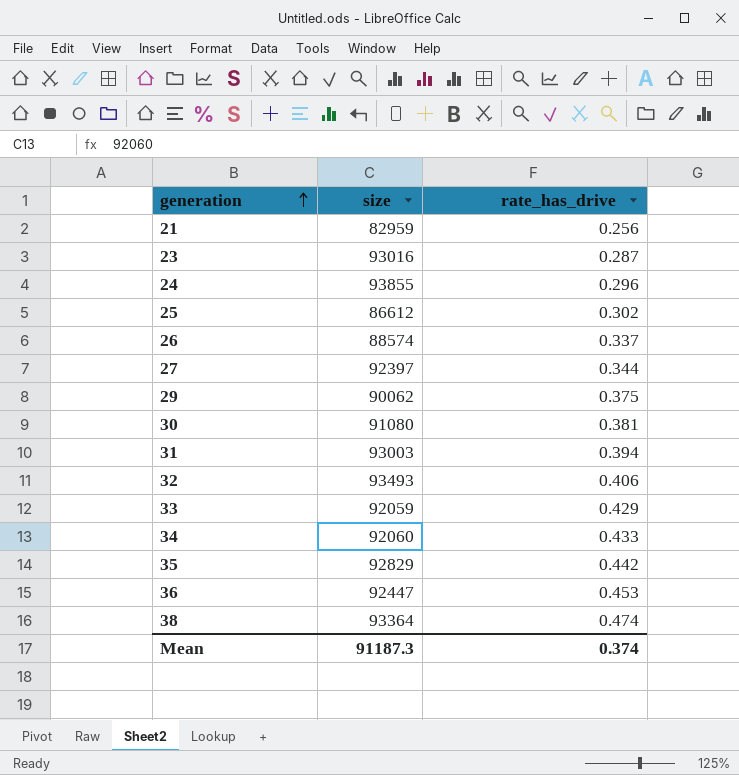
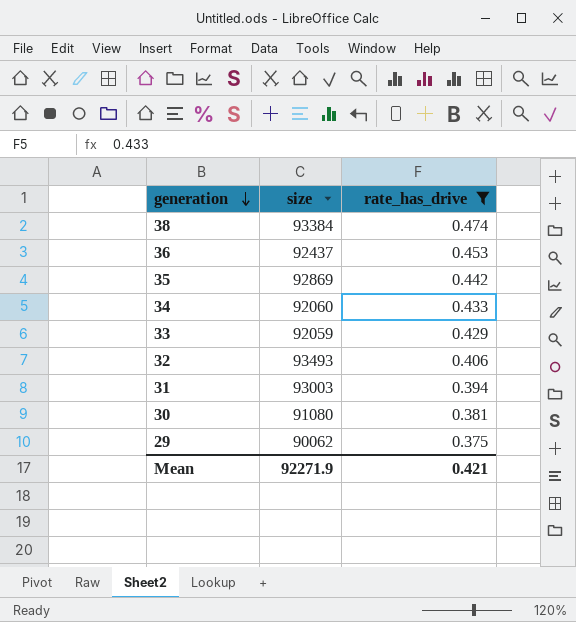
filter: none -> rate_has_drive >= 0.375
row order: generation ascending -> generation descending
38 | size: 93364 -> 93384
36 | size: 92447 -> 92437
35 | size: 92829 -> 92869
Mean | size: 91187.3 -> 92271.9
Mean | rate_has_drive: 0.374 -> 0.421

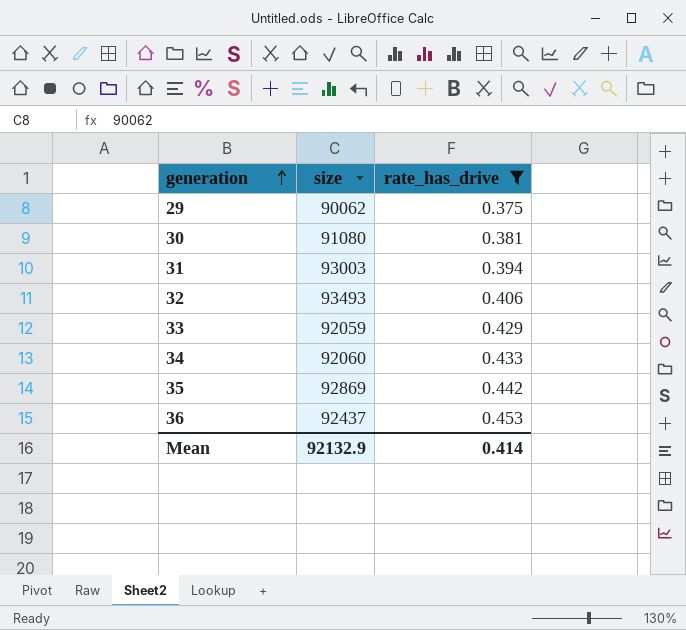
row order: generation descending -> generation ascending
row 38: 93384 | 0.474 -> none
Mean | size: 92271.9 -> 92132.9
Mean | rate_has_drive: 0.421 -> 0.414

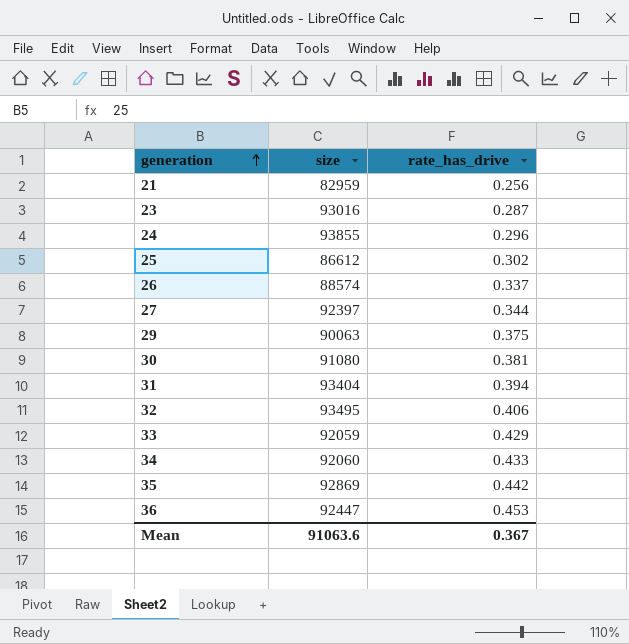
filter: rate_has_drive >= 0.375 -> none
29 | size: 90062 -> 90063
31 | size: 93003 -> 93404
32 | size: 93493 -> 93495
36 | size: 92437 -> 92447
Mean | size: 92132.9 -> 91063.6
Mean | rate_has_drive: 0.414 -> 0.367

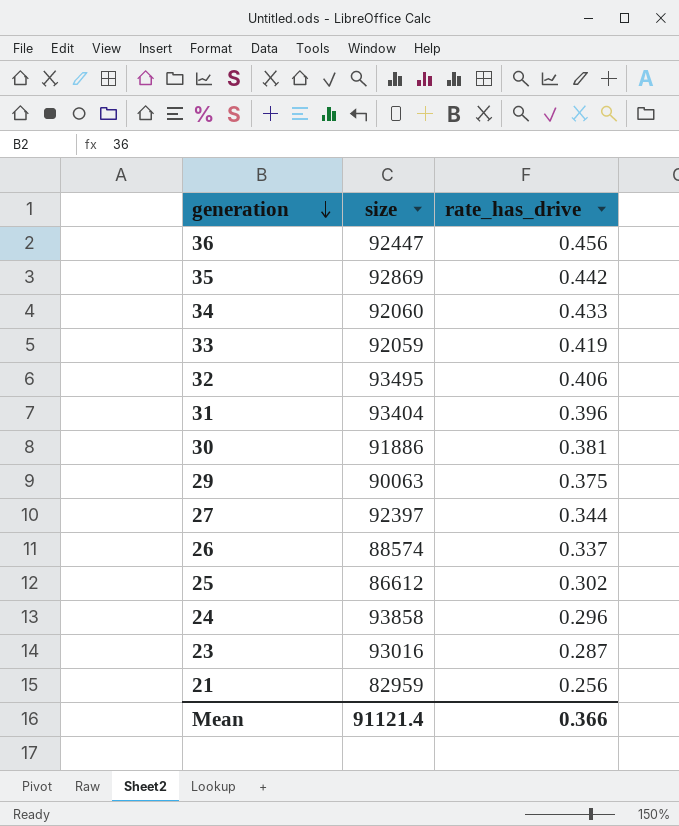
row order: generation ascending -> generation descending
36 | rate_has_drive: 0.453 -> 0.456
33 | rate_has_drive: 0.429 -> 0.419
31 | rate_has_drive: 0.394 -> 0.396
30 | size: 91080 -> 91886
24 | size: 93855 -> 93858
Mean | size: 91063.6 -> 91121.4
Mean | rate_has_drive: 0.367 -> 0.366

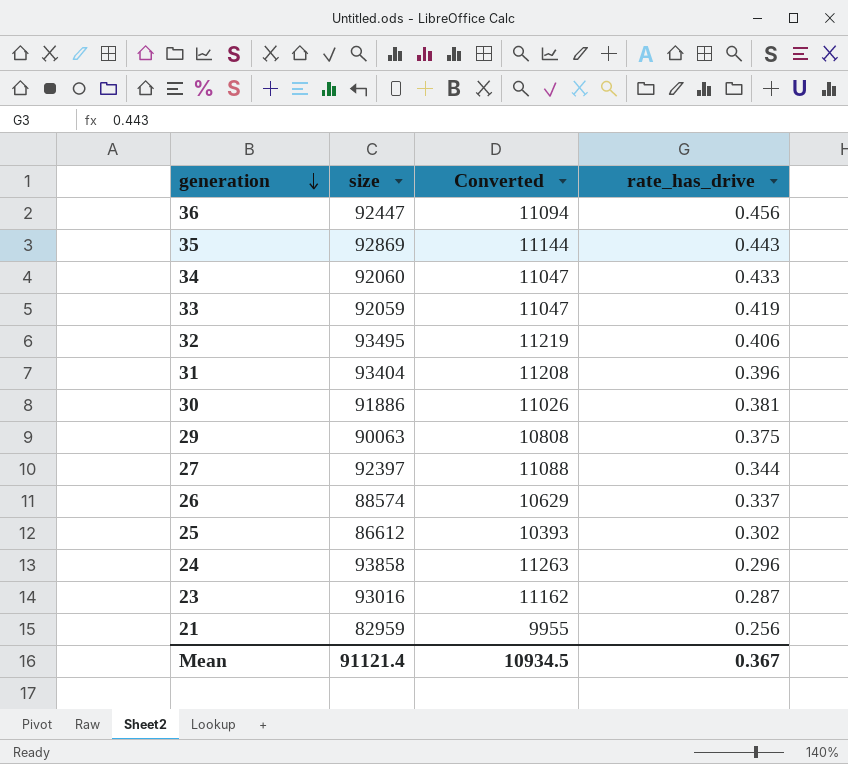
column Converted | formula: none -> [size] * 0.12
35 | rate_has_drive: 0.442 -> 0.443
Mean | rate_has_drive: 0.366 -> 0.367

